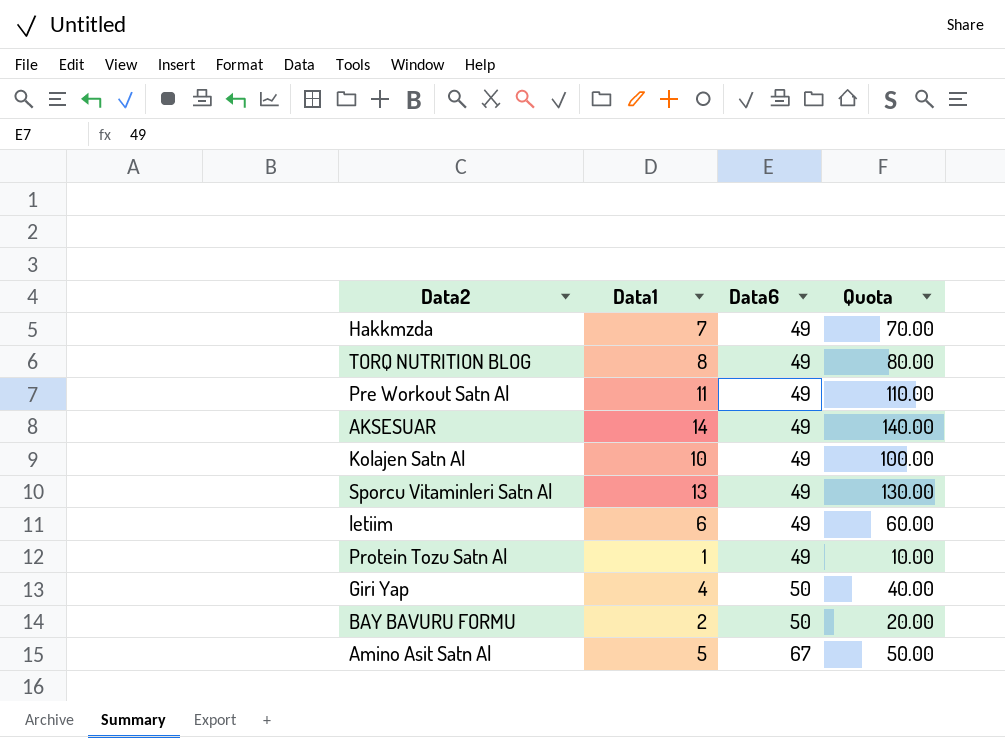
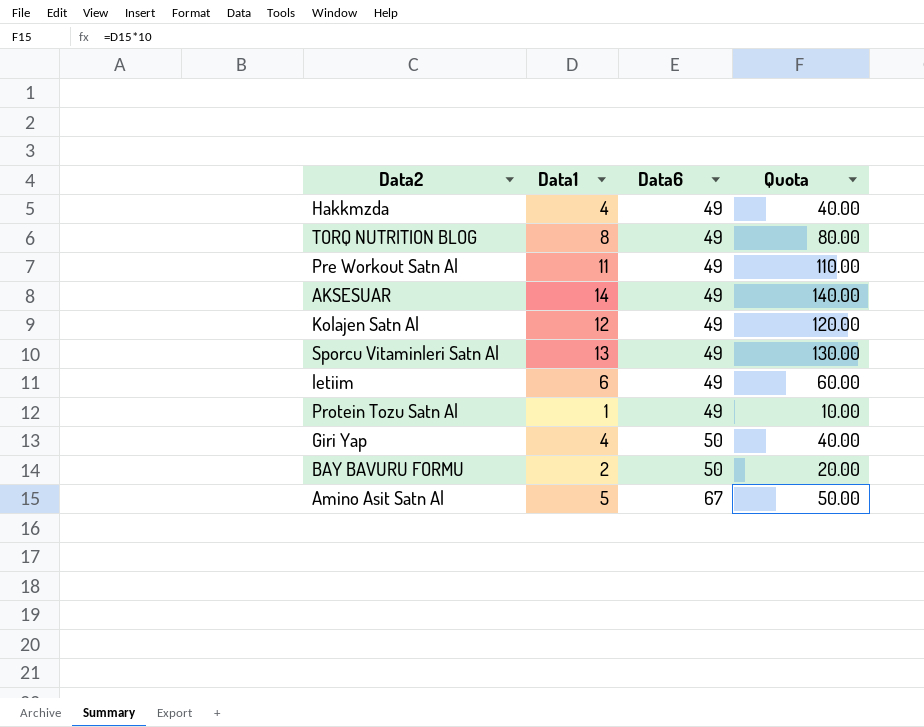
Hakkmzda | Data1: 7 -> 4
Hakkmzda | Quota: 70.00 -> 40.00
Kolajen Satn Al | Data1: 10 -> 12
Kolajen Satn Al | Quota: 100.00 -> 120.00

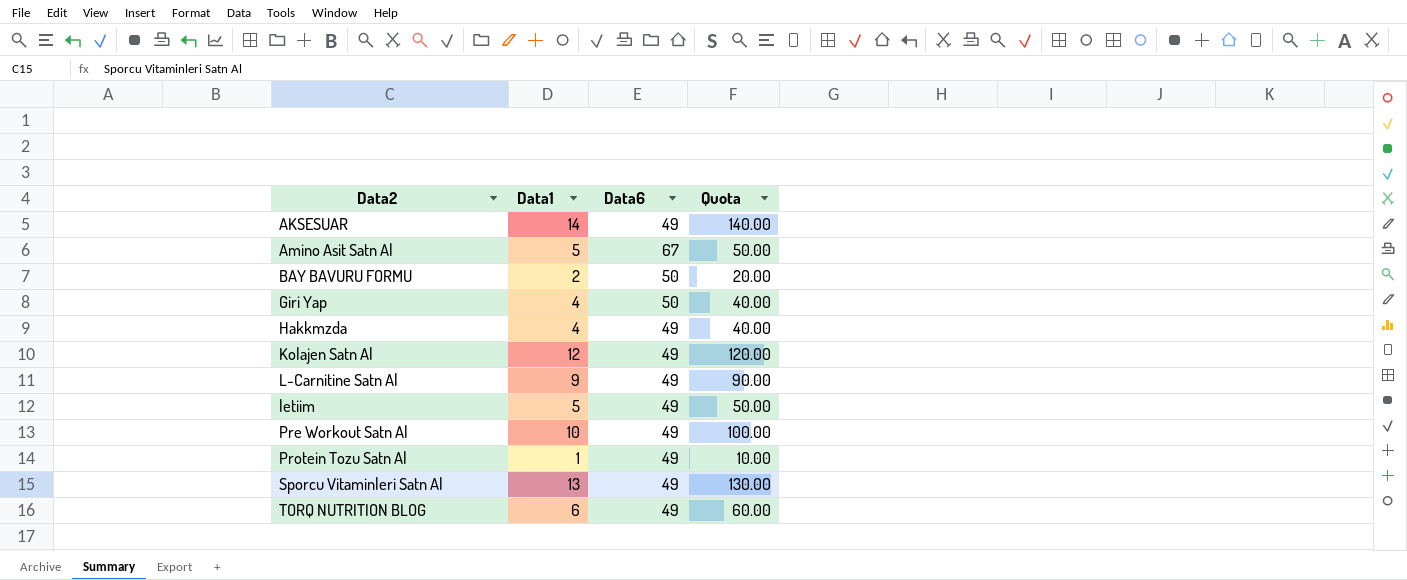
row order: Data6 ascending -> Data2 ascending
row L-Carnitine Satn Al: none -> 9 | 49 | 90.00
letiim | Data1: 6 -> 5
letiim | Quota: 60.00 -> 50.00
Pre Workout Satn Al | Data1: 11 -> 10
Pre Workout Satn Al | Quota: 110.00 -> 100.00
TORQ NUTRITION BLOG | Data1: 8 -> 6
TORQ NUTRITION BLOG | Quota: 80.00 -> 60.00

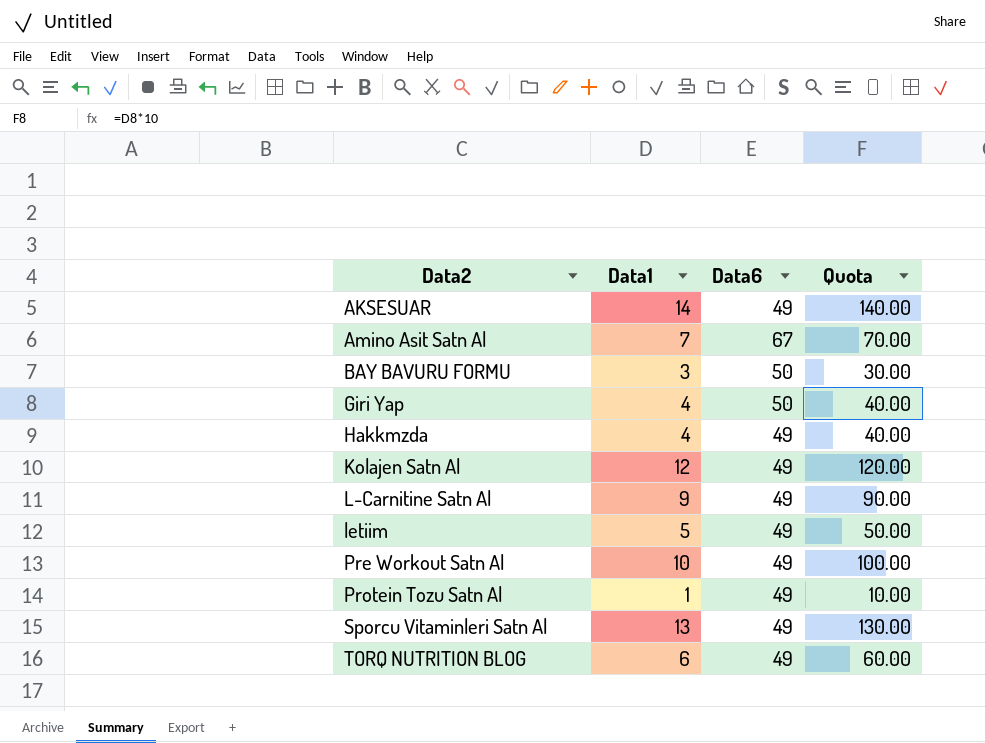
Amino Asit Satn Al | Data1: 5 -> 7
Amino Asit Satn Al | Quota: 50.00 -> 70.00
BAY BAVURU FORMU | Data1: 2 -> 3
BAY BAVURU FORMU | Quota: 20.00 -> 30.00

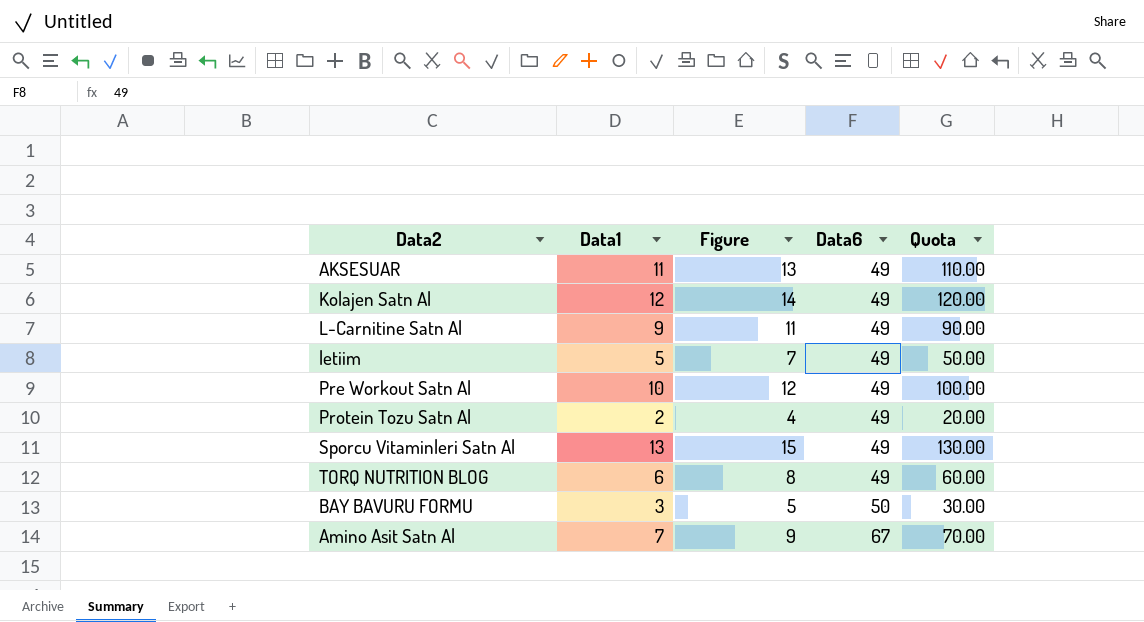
row order: Data2 ascending -> Data6 ascending
column Figure | formula: none -> [Data1] + 2
row Giri Yap: 4 | 50 | 40.00 -> none
row Hakkmzda: 4 | 49 | 40.00 -> none
AKSESUAR | Data1: 14 -> 11
AKSESUAR | Quota: 140.00 -> 110.00
Protein Tozu Satn Al | Data1: 1 -> 2
Protein Tozu Satn Al | Quota: 10.00 -> 20.00

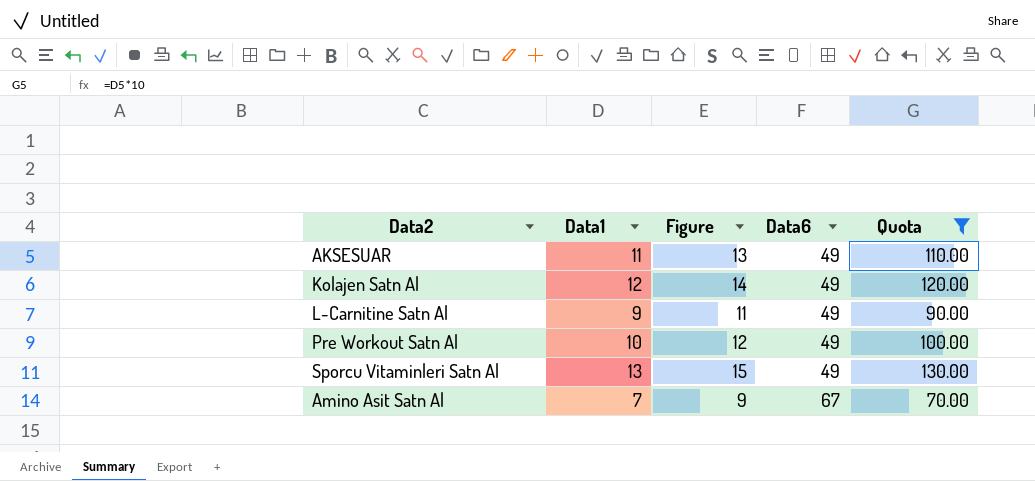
filter: none -> Quota >= 70.00

